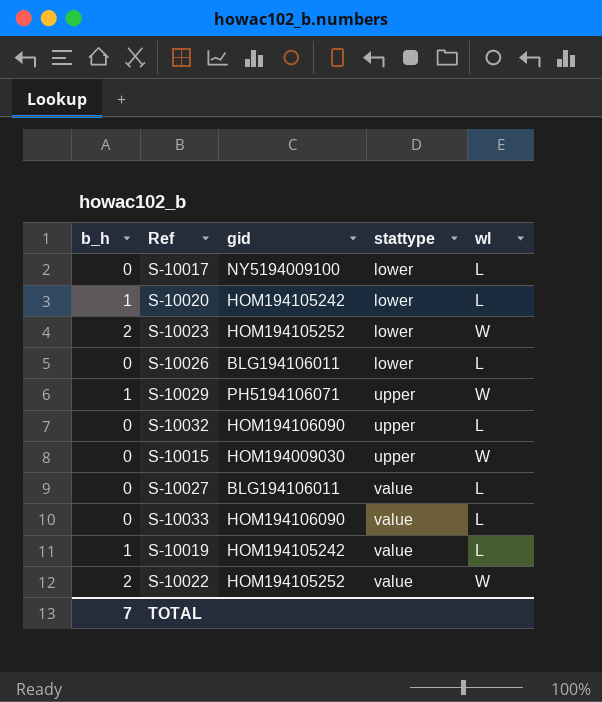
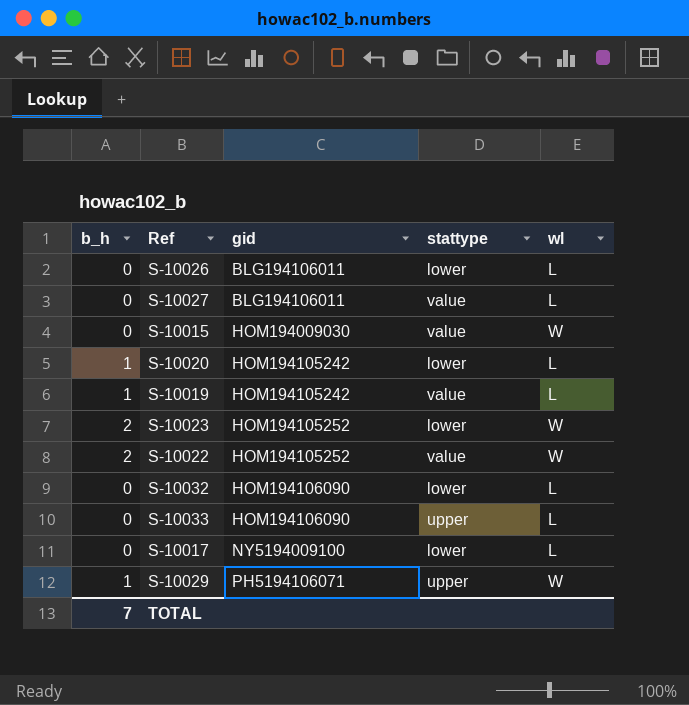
row order: stattype ascending -> gid ascending
S-10015 | stattype: upper -> value
S-10032 | stattype: upper -> lower
S-10033 | stattype: value -> upper

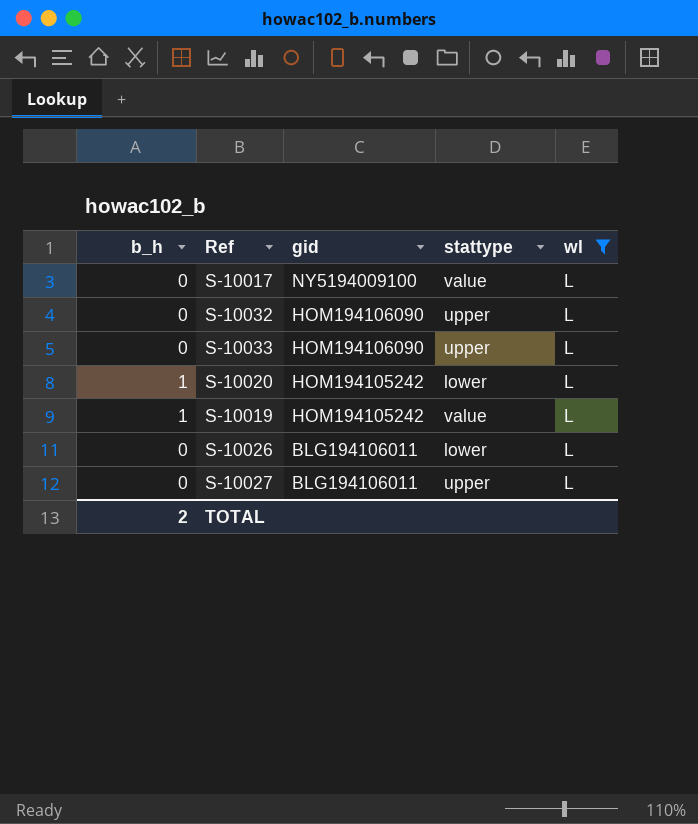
filter: none -> wl = L
row order: gid ascending -> gid descending
S-10017 | stattype: lower -> value
S-10032 | stattype: lower -> upper
S-10027 | stattype: value -> upper
TOTAL | b_h: 7 -> 2

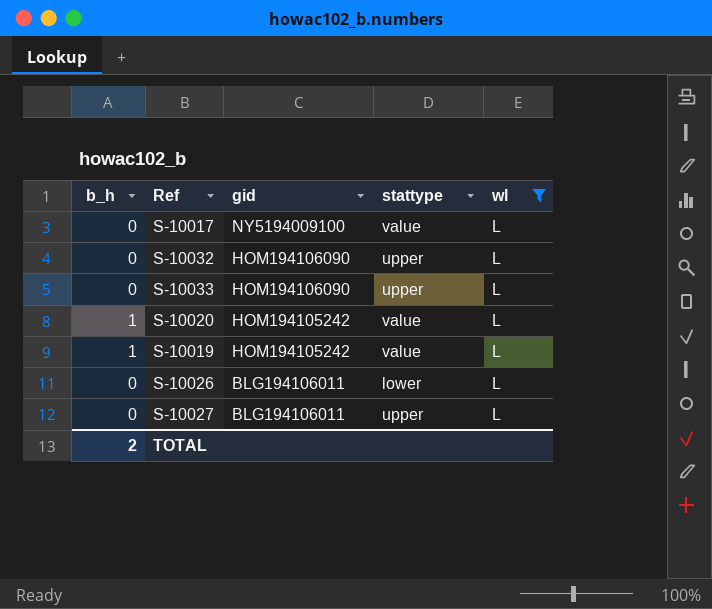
S-10020 | stattype: lower -> value

